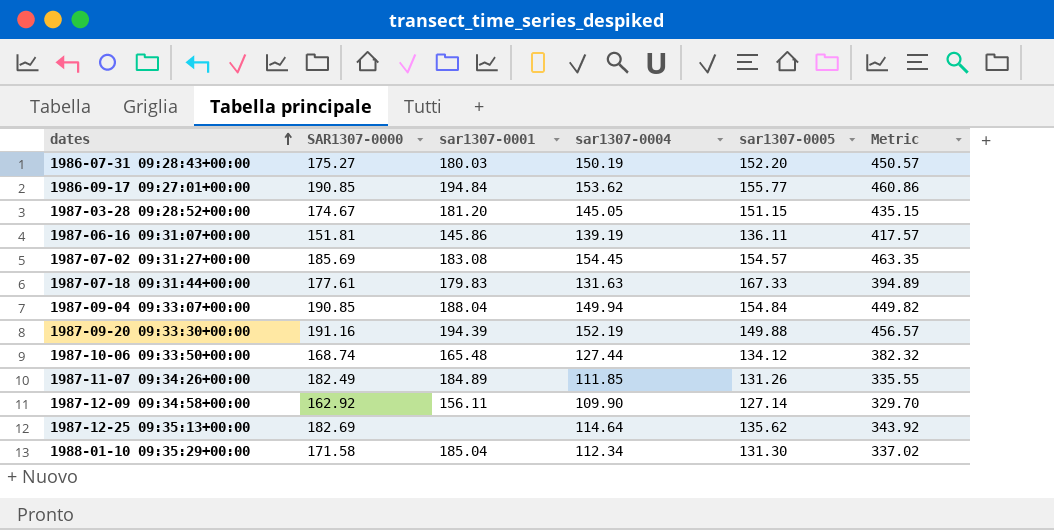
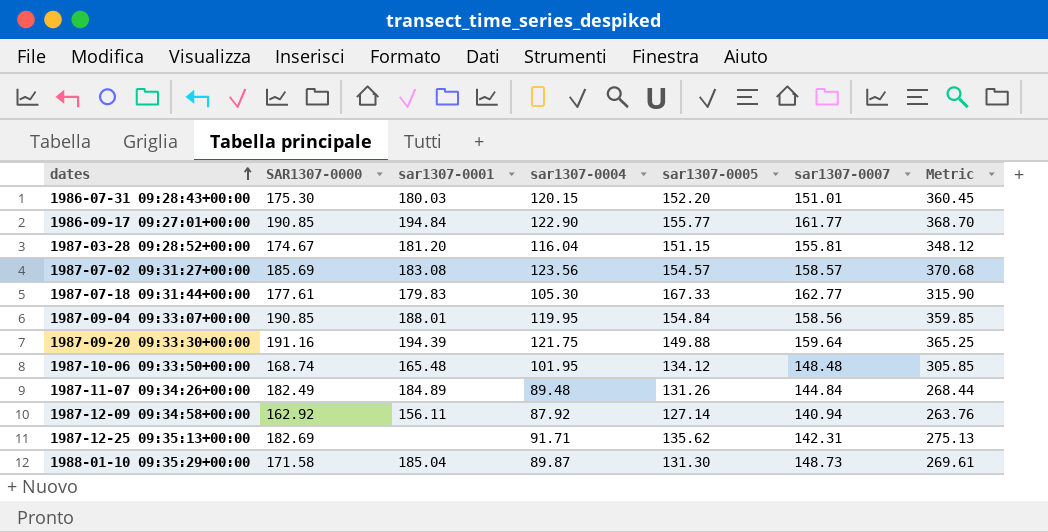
column sar1307-0007 | position: none -> 6
row 1987-06-16 09:31:07+00:00: 151.81 | 145.86 | 139.19 | 136.11 | 417.57 -> none
1986-07-31 09:28:43+00:00 | SAR1307-0000: 175.27 -> 175.30
1986-07-31 09:28:43+00:00 | sar1307-0004: 150.19 -> 120.15
1986-07-31 09:28:43+00:00 | Metric: 450.57 -> 360.45
1986-09-17 09:27:01+00:00 | sar1307-0004: 153.62 -> 122.90
1986-09-17 09:27:01+00:00 | Metric: 460.86 -> 368.70
1987-03-28 09:28:52+00:00 | sar1307-0004: 145.05 -> 116.04
1987-03-28 09:28:52+00:00 | Metric: 435.15 -> 348.12
1987-07-02 09:31:27+00:00 | sar1307-0004: 154.45 -> 123.56
1987-07-02 09:31:27+00:00 | Metric: 463.35 -> 370.68
1987-07-18 09:31:44+00:00 | sar1307-0004: 131.63 -> 105.30
1987-07-18 09:31:44+00:00 | Metric: 394.89 -> 315.90
1987-09-04 09:33:07+00:00 | sar1307-0001: 188.04 -> 188.01
1987-09-04 09:33:07+00:00 | sar1307-0004: 149.94 -> 119.95
1987-09-04 09:33:07+00:00 | Metric: 449.82 -> 359.85
1987-09-20 09:33:30+00:00 | sar1307-0004: 152.19 -> 121.75
1987-09-20 09:33:30+00:00 | Metric: 456.57 -> 365.25
1987-10-06 09:33:50+00:00 | sar1307-0004: 127.44 -> 101.95
1987-10-06 09:33:50+00:00 | Metric: 382.32 -> 305.85
1987-11-07 09:34:26+00:00 | sar1307-0004: 111.85 -> 89.48
1987-11-07 09:34:26+00:00 | Metric: 335.55 -> 268.44
1987-12-09 09:34:58+00:00 | sar1307-0004: 109.90 -> 87.92
1987-12-09 09:34:58+00:00 | Metric: 329.70 -> 263.76
1987-12-25 09:35:13+00:00 | sar1307-0004: 114.64 -> 91.71
1987-12-25 09:35:13+00:00 | Metric: 343.92 -> 275.13
1988-01-10 09:35:29+00:00 | sar1307-0004: 112.34 -> 89.87
1988-01-10 09:35:29+00:00 | Metric: 337.02 -> 269.61

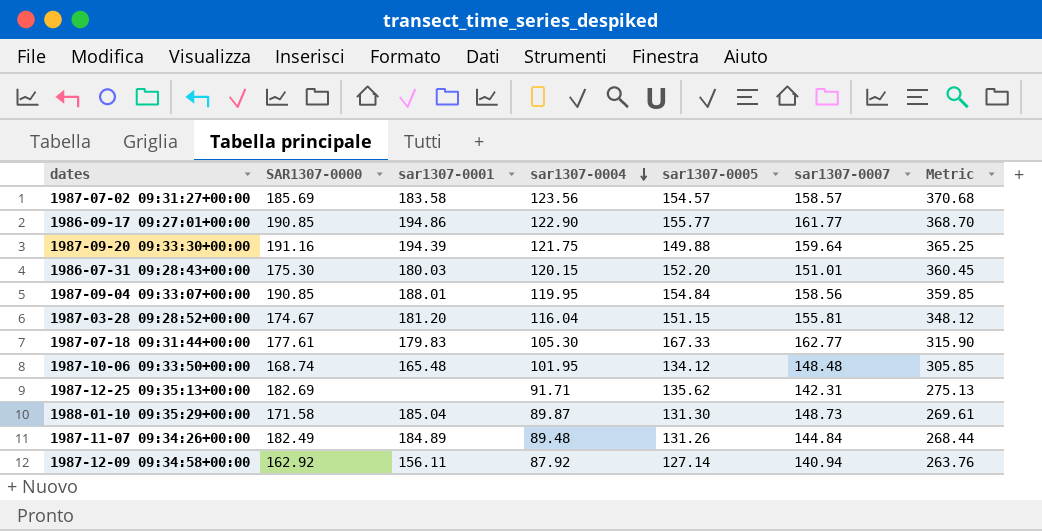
row order: dates ascending -> sar1307-0004 descending
1987-07-02 09:31:27+00:00 | sar1307-0001: 183.08 -> 183.58
1986-09-17 09:27:01+00:00 | sar1307-0001: 194.84 -> 194.86

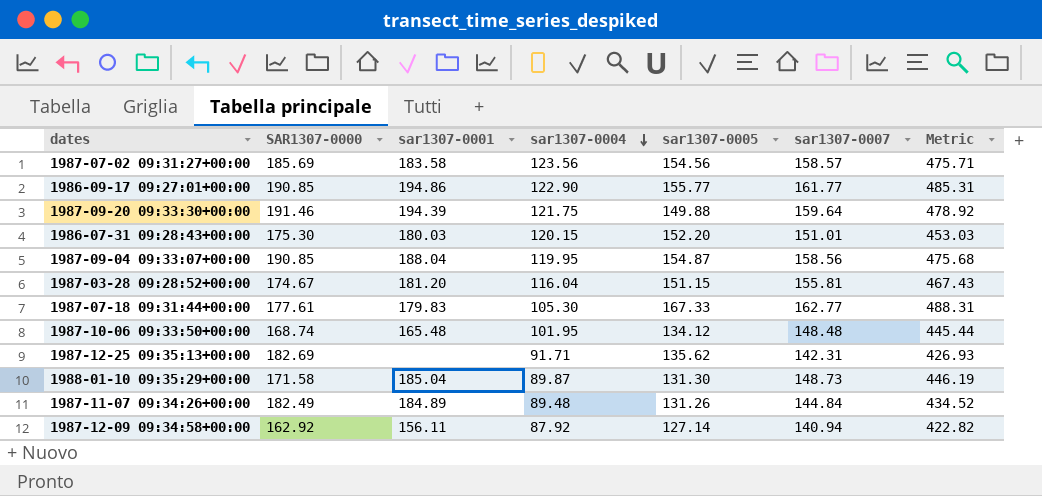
column Metric | formula: [sar1307-0004] * 3 -> [sar1307-0007] * 3
1987-07-02 09:31:27+00:00 | sar1307-0005: 154.57 -> 154.56
1987-09-20 09:33:30+00:00 | SAR1307-0000: 191.16 -> 191.46
1987-09-04 09:33:07+00:00 | sar1307-0001: 188.01 -> 188.04
1987-09-04 09:33:07+00:00 | sar1307-0005: 154.84 -> 154.87

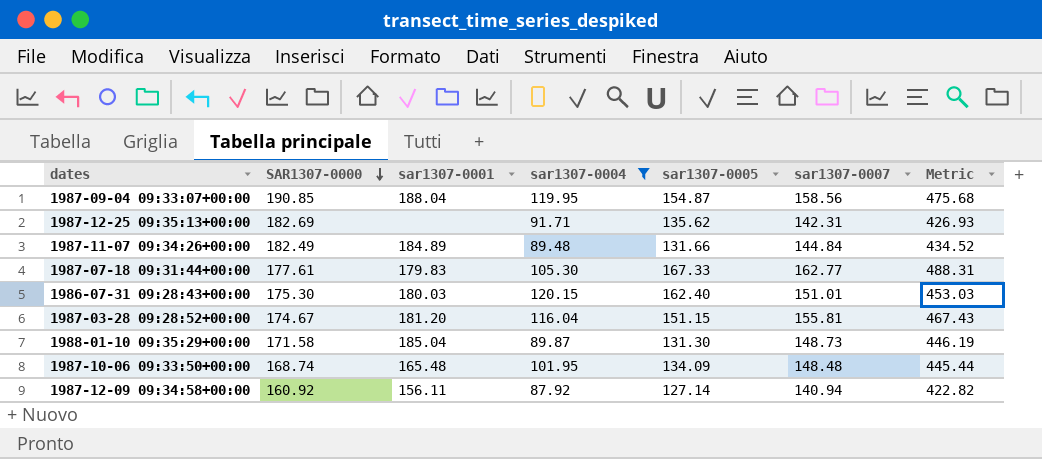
filter: none -> sar1307-0004 <= 120.15
row order: sar1307-0004 descending -> SAR1307-0000 descending
1987-11-07 09:34:26+00:00 | sar1307-0005: 131.26 -> 131.66
1986-07-31 09:28:43+00:00 | sar1307-0005: 152.20 -> 162.40
1987-10-06 09:33:50+00:00 | sar1307-0005: 134.12 -> 134.09
1987-12-09 09:34:58+00:00 | SAR1307-0000: 162.92 -> 160.92

